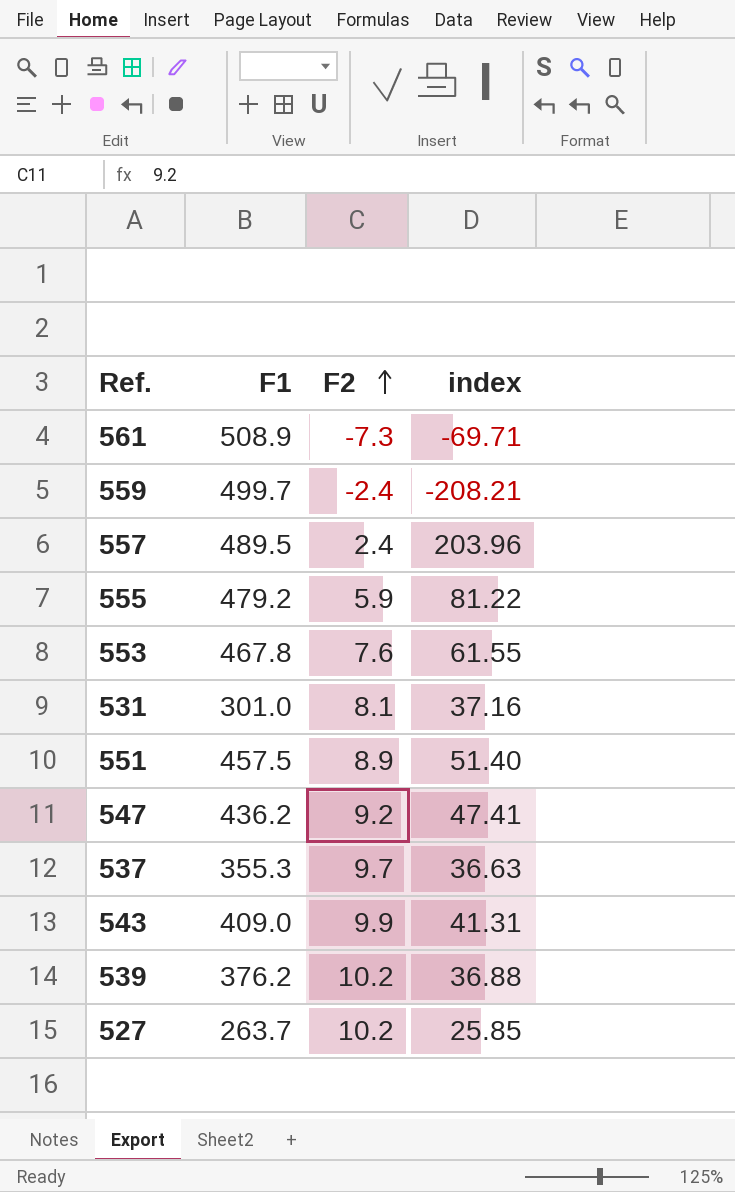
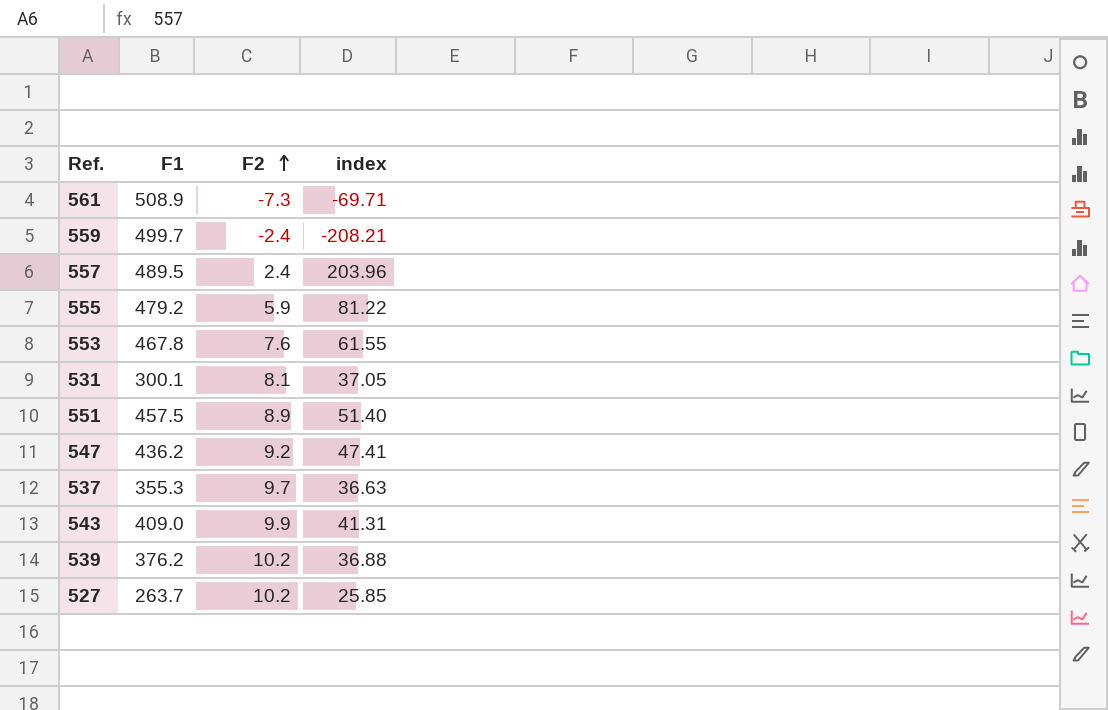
531 | F1: 301.0 -> 300.1
531 | index: 37.16 -> 37.05

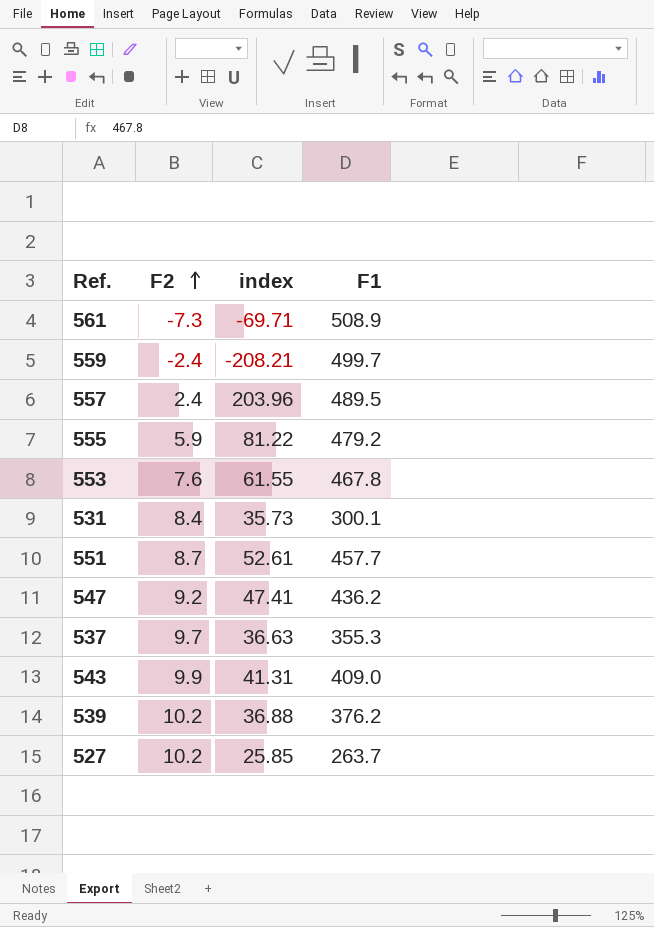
column F1 | position: 2 -> 4
531 | F2: 8.1 -> 8.4
531 | index: 37.05 -> 35.73
551 | F2: 8.9 -> 8.7
551 | index: 51.40 -> 52.61
551 | F1: 457.5 -> 457.7

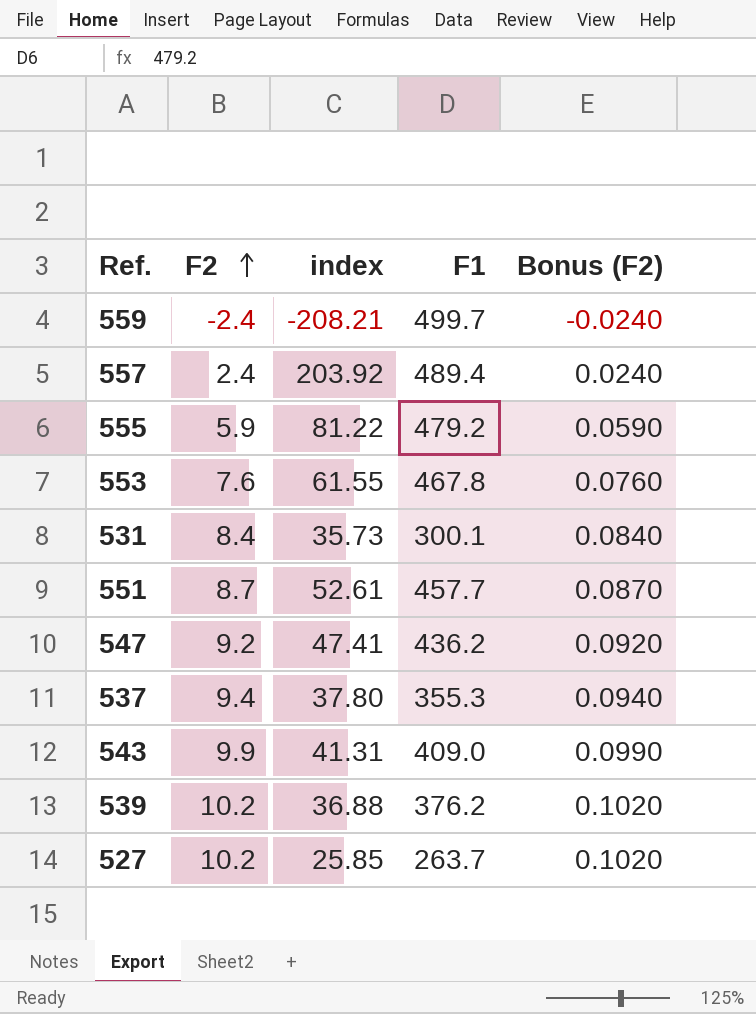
column Bonus (F2) | formula: none -> [F2] * 0.01
row 561: -7.3 | -69.71 | 508.9 -> none
557 | index: 203.96 -> 203.92
557 | F1: 489.5 -> 489.4
537 | F2: 9.7 -> 9.4
537 | index: 36.63 -> 37.80

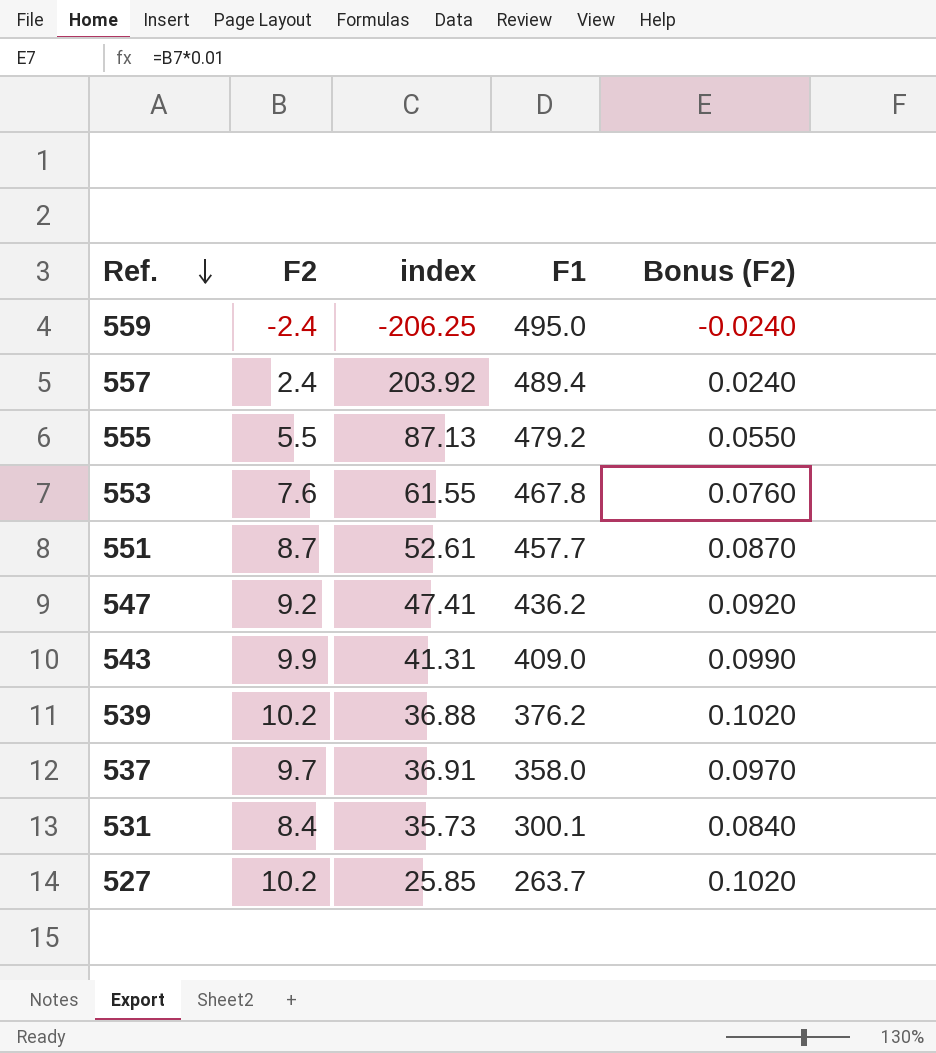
row order: F2 ascending -> Ref. descending
559 | index: -208.21 -> -206.25
559 | F1: 499.7 -> 495.0
555 | F2: 5.9 -> 5.5
555 | index: 81.22 -> 87.13
555 | Bonus (F2): 0.0590 -> 0.0550
537 | F2: 9.4 -> 9.7
537 | index: 37.80 -> 36.91
537 | F1: 355.3 -> 358.0
537 | Bonus (F2): 0.0940 -> 0.0970

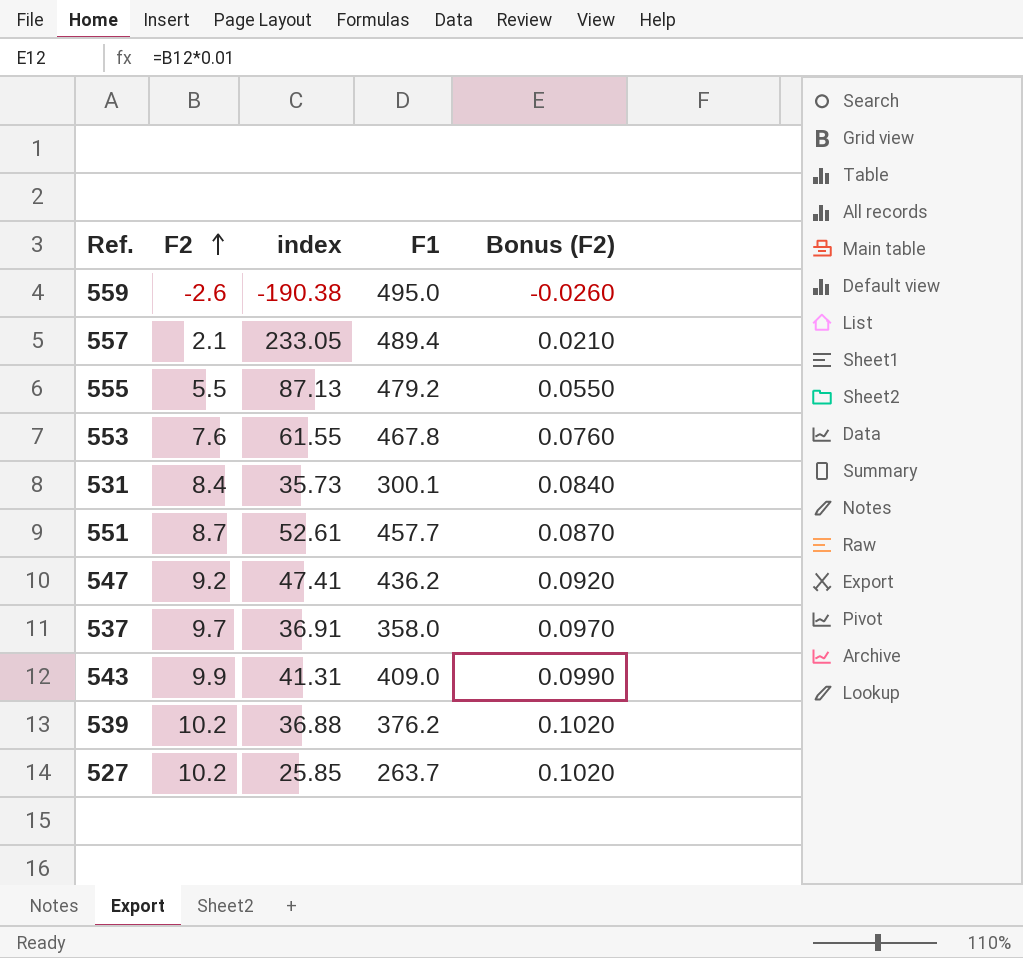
row order: Ref. descending -> F2 ascending
559 | F2: -2.4 -> -2.6
559 | index: -206.25 -> -190.38
559 | Bonus (F2): -0.0240 -> -0.0260
557 | F2: 2.4 -> 2.1
557 | index: 203.92 -> 233.05
557 | Bonus (F2): 0.0240 -> 0.0210

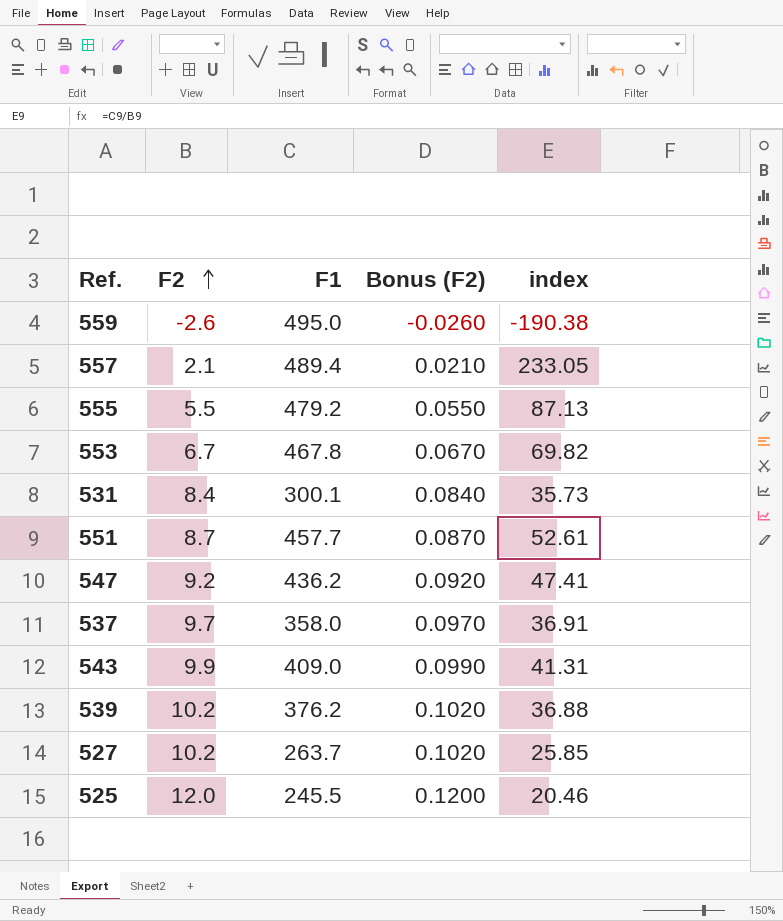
column index | position: 3 -> 5
553 | F2: 7.6 -> 6.7
553 | Bonus (F2): 0.0760 -> 0.0670
553 | index: 61.55 -> 69.82
row 525: none -> 12.0 | 245.5 | 0.1200 | 20.46

